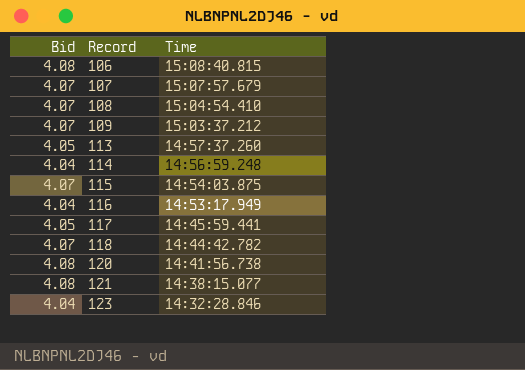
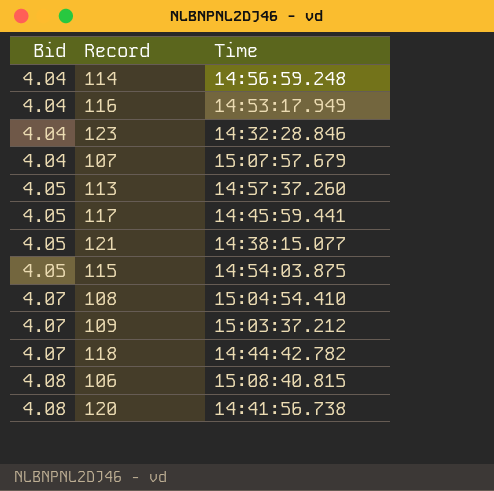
row order: Record ascending -> Bid ascending
107 | Bid: 4.07 -> 4.04
121 | Bid: 4.08 -> 4.05
115 | Bid: 4.07 -> 4.05

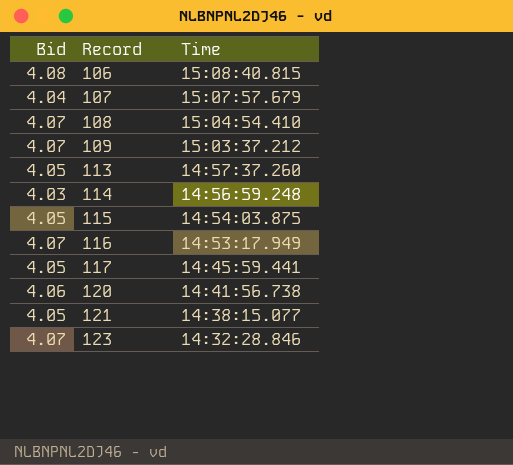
row order: Bid ascending -> Record ascending
row 118: 4.07 | 14:44:42.782 -> none
114 | Bid: 4.04 -> 4.03
116 | Bid: 4.04 -> 4.07
120 | Bid: 4.08 -> 4.06
123 | Bid: 4.04 -> 4.07

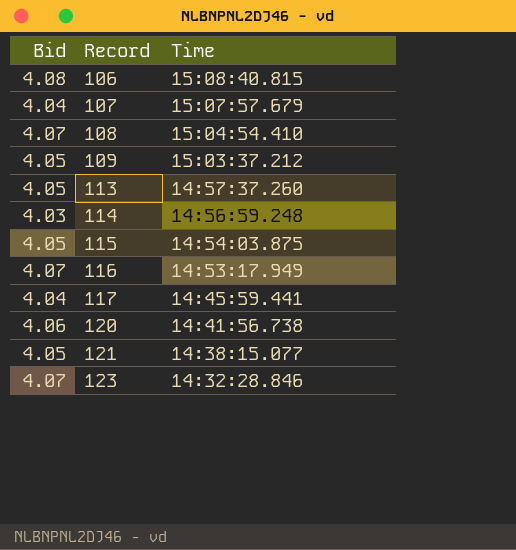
109 | Bid: 4.07 -> 4.05
117 | Bid: 4.05 -> 4.04

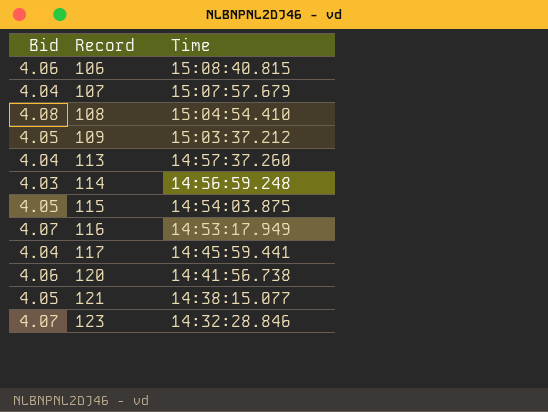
106 | Bid: 4.08 -> 4.06
108 | Bid: 4.07 -> 4.08
113 | Bid: 4.05 -> 4.04

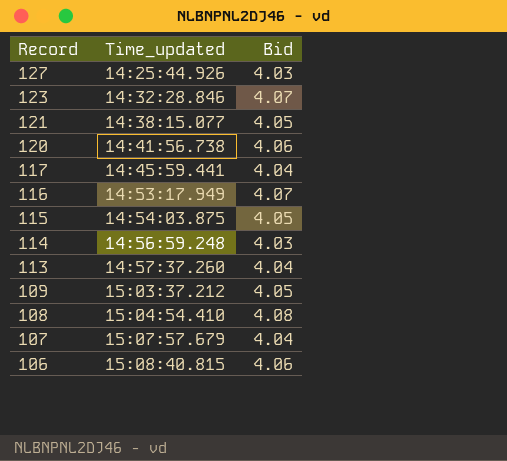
row order: Record ascending -> Record descending
column name: Time -> Time_updated
column Bid | position: 1 -> 3
row 127: none -> 14:25:44.926 | 4.03

